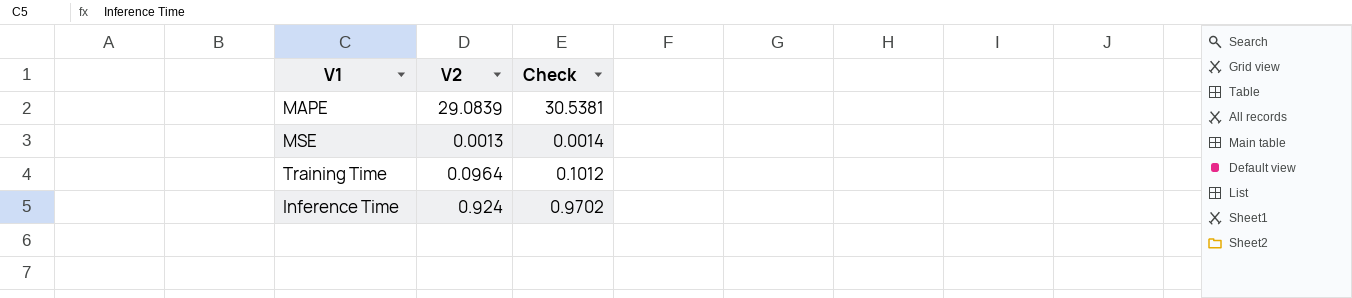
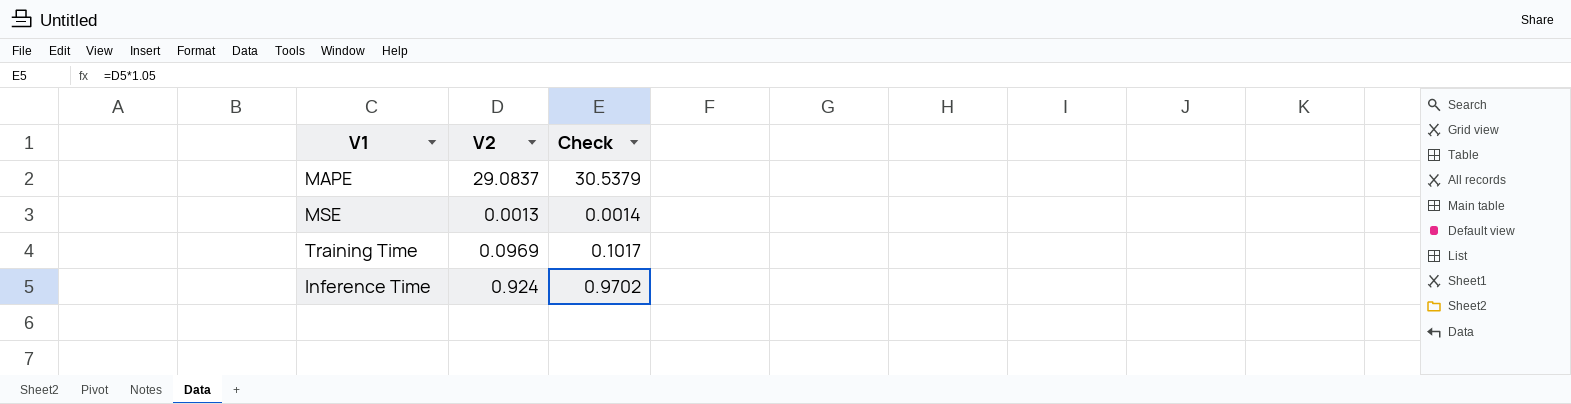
MAPE | V2: 29.0839 -> 29.0837
MAPE | Check: 30.5381 -> 30.5379
Training Time | V2: 0.0964 -> 0.0969
Training Time | Check: 0.1012 -> 0.1017

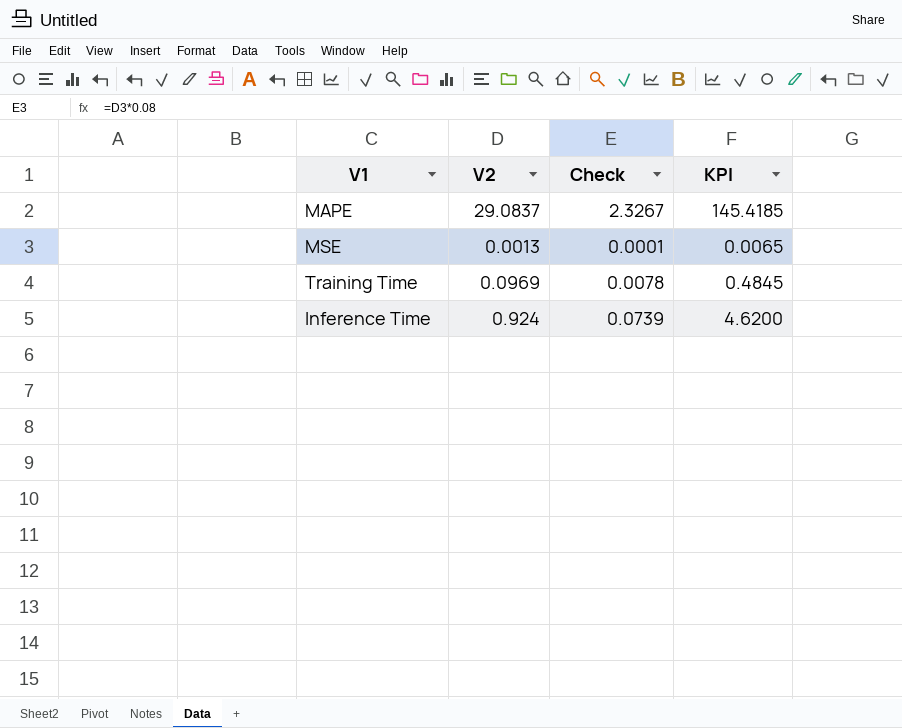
column Check | formula: [V2] * 1.05 -> [V2] * 0.08
column KPI | formula: none -> [V2] * 5

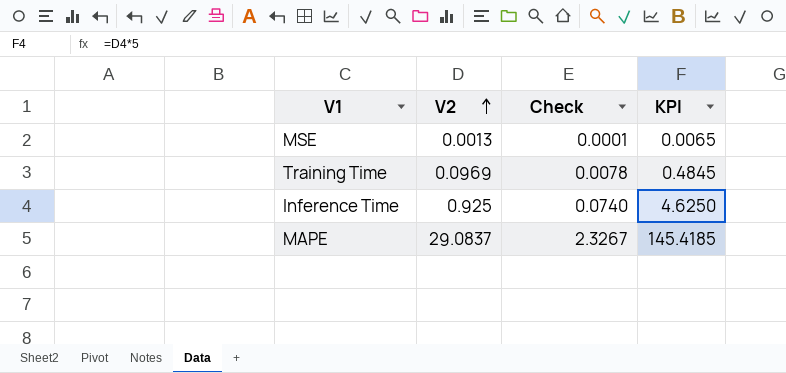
row order: none -> V2 ascending
Inference Time | V2: 0.924 -> 0.925
Inference Time | Check: 0.0739 -> 0.0740
Inference Time | KPI: 4.6200 -> 4.6250

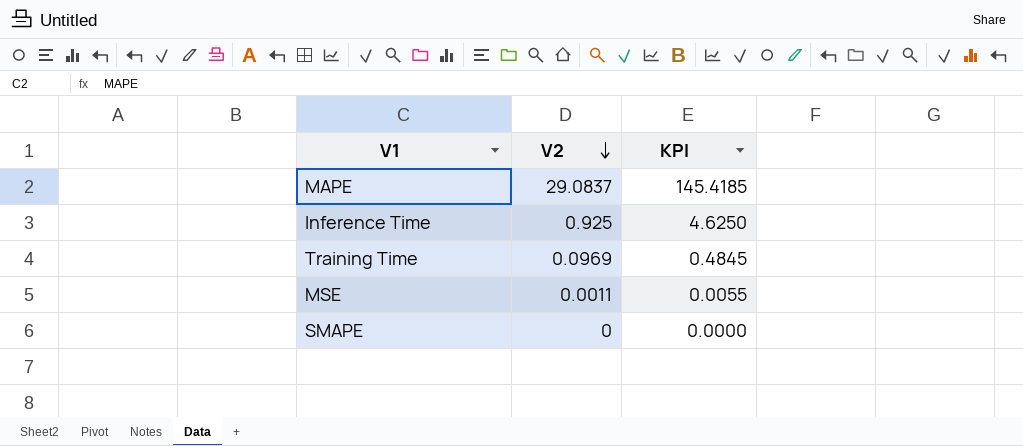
row order: V2 ascending -> V2 descending
column Check | formula: [V2] * 0.08 -> none
MSE | V2: 0.0013 -> 0.0011
MSE | KPI: 0.0065 -> 0.0055
row SMAPE: none -> 0 | 0.0000

